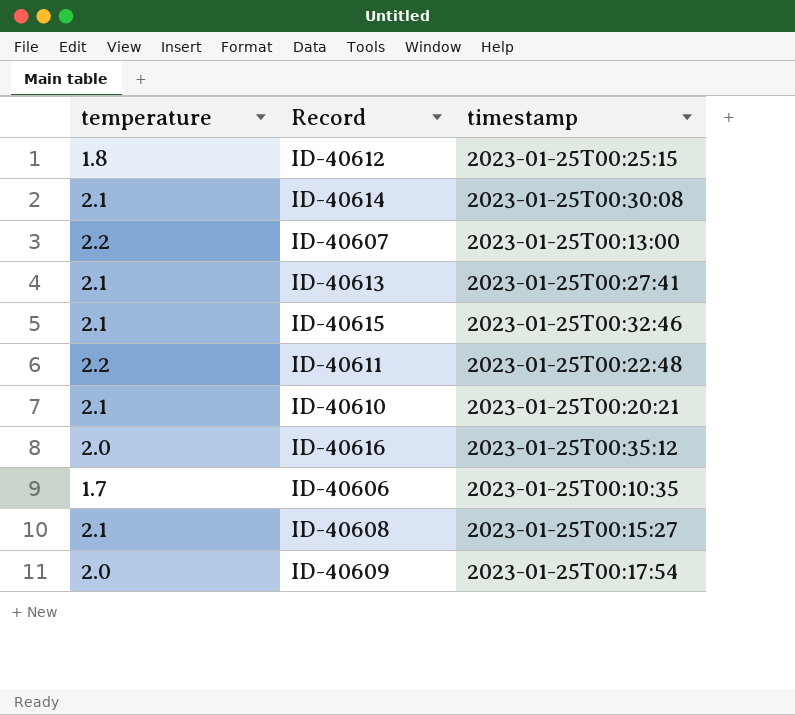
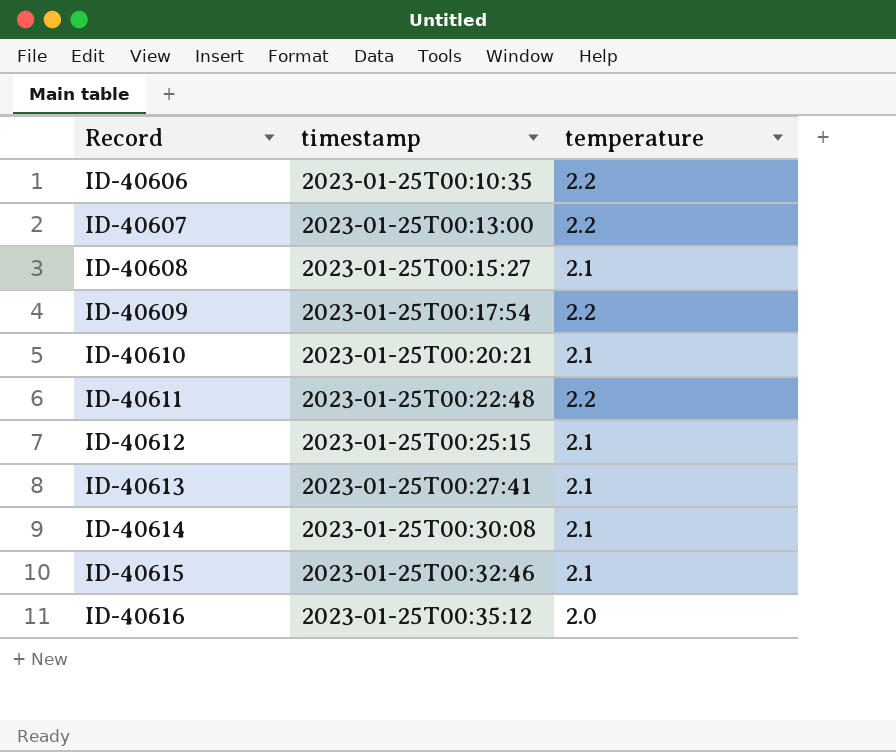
row order: none -> Record ascending
column temperature | position: 1 -> 3
ID-40606 | temperature: 1.7 -> 2.2
ID-40609 | temperature: 2.0 -> 2.2
ID-40612 | temperature: 1.8 -> 2.1

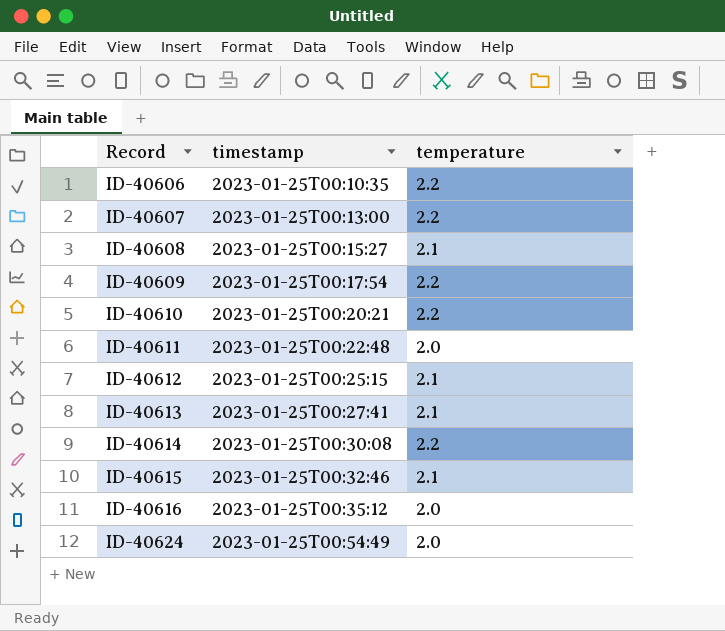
ID-40610 | temperature: 2.1 -> 2.2
ID-40611 | temperature: 2.2 -> 2.0
ID-40614 | temperature: 2.1 -> 2.2
row ID-40624: none -> 2023-01-25T00:54:49 | 2.0

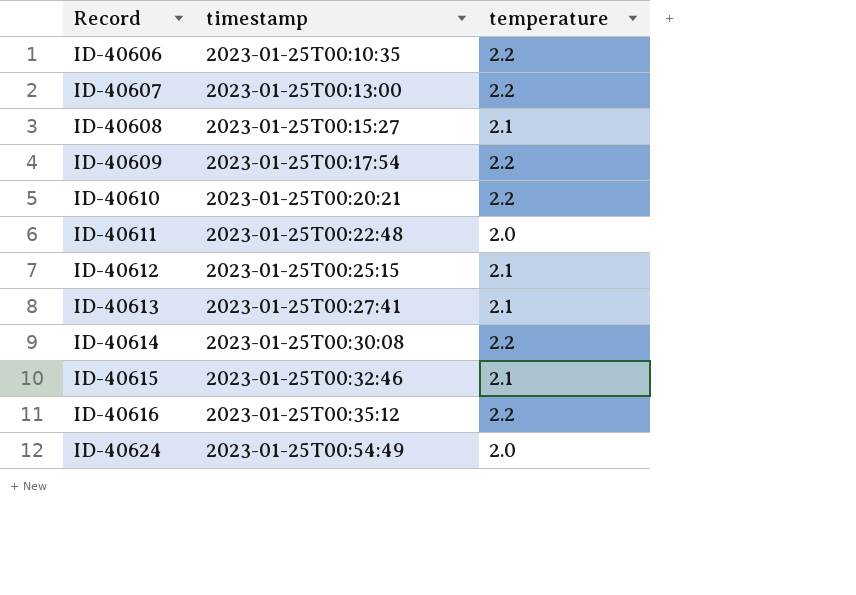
ID-40616 | temperature: 2.0 -> 2.2

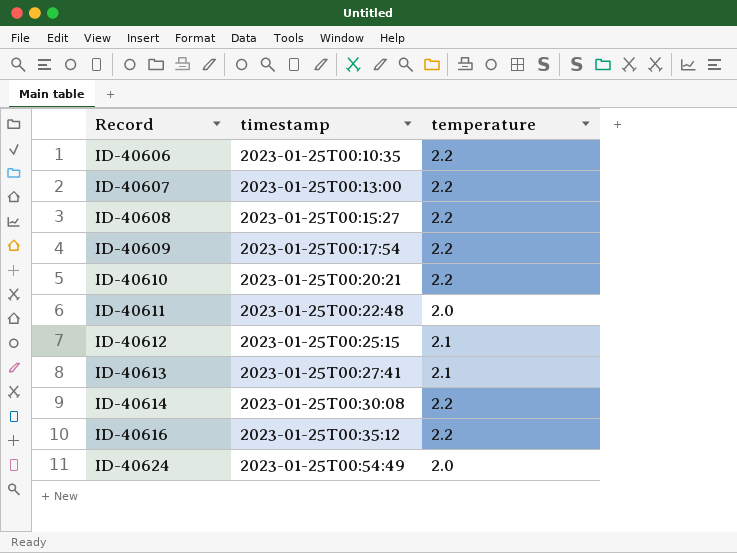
row ID-40615: 2023-01-25T00:32:46 | 2.1 -> none
ID-40608 | temperature: 2.1 -> 2.2

